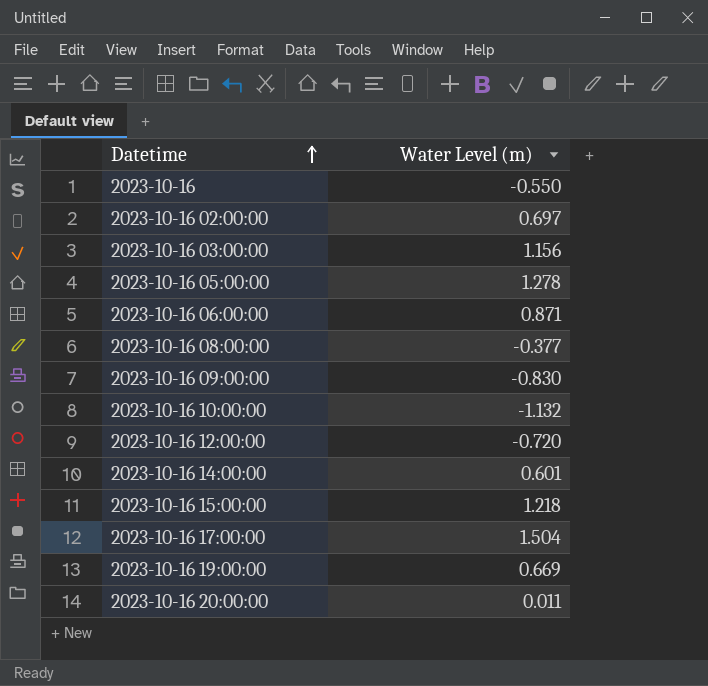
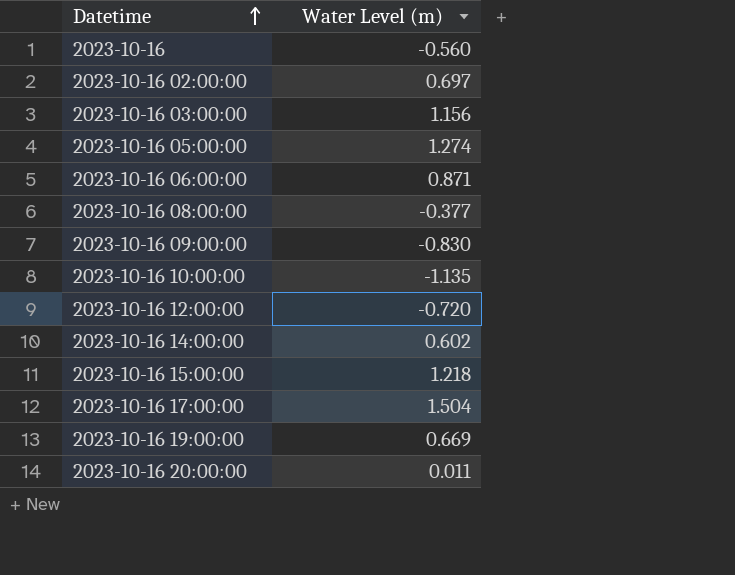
2023-10-16 | Water Level (m): -0.550 -> -0.560
2023-10-16 05:00:00 | Water Level (m): 1.278 -> 1.274
2023-10-16 10:00:00 | Water Level (m): -1.132 -> -1.135
2023-10-16 14:00:00 | Water Level (m): 0.601 -> 0.602

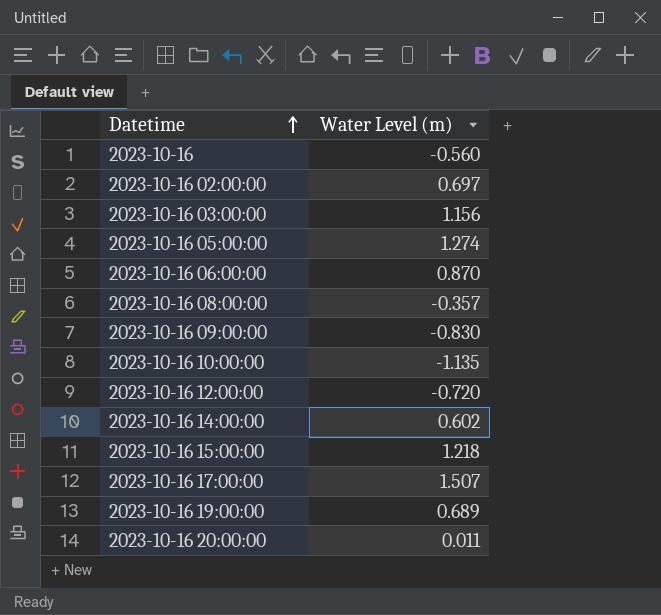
2023-10-16 06:00:00 | Water Level (m): 0.871 -> 0.870
2023-10-16 08:00:00 | Water Level (m): -0.377 -> -0.357
2023-10-16 17:00:00 | Water Level (m): 1.504 -> 1.507
2023-10-16 19:00:00 | Water Level (m): 0.669 -> 0.689

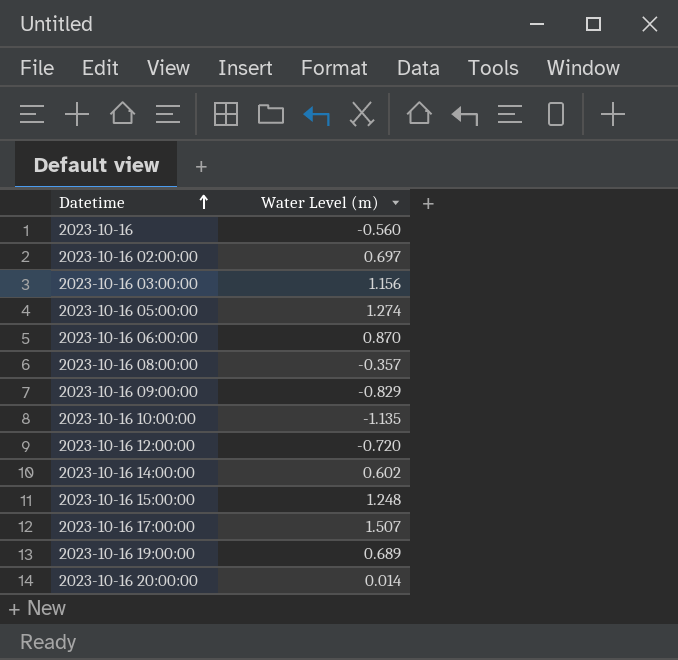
2023-10-16 09:00:00 | Water Level (m): -0.830 -> -0.829
2023-10-16 15:00:00 | Water Level (m): 1.218 -> 1.248
2023-10-16 20:00:00 | Water Level (m): 0.011 -> 0.014

